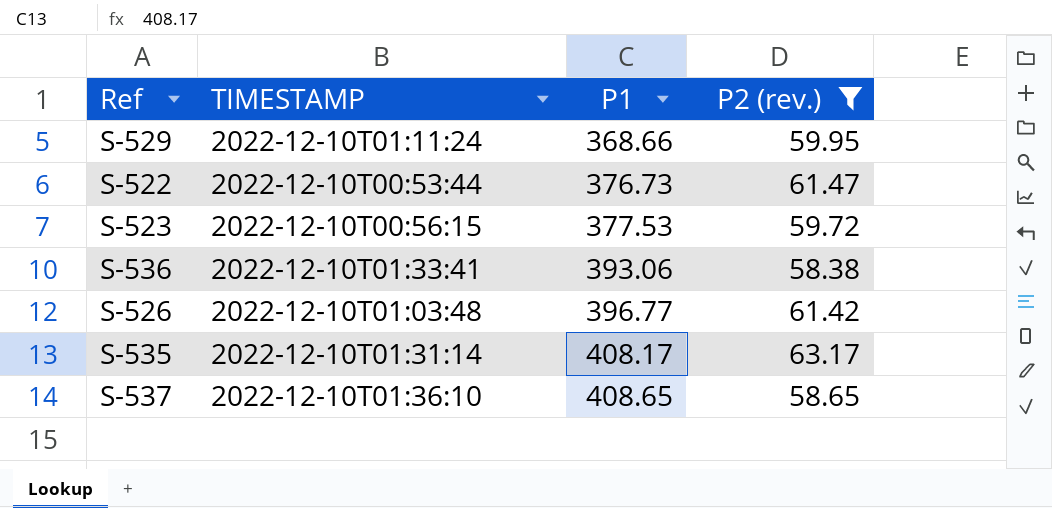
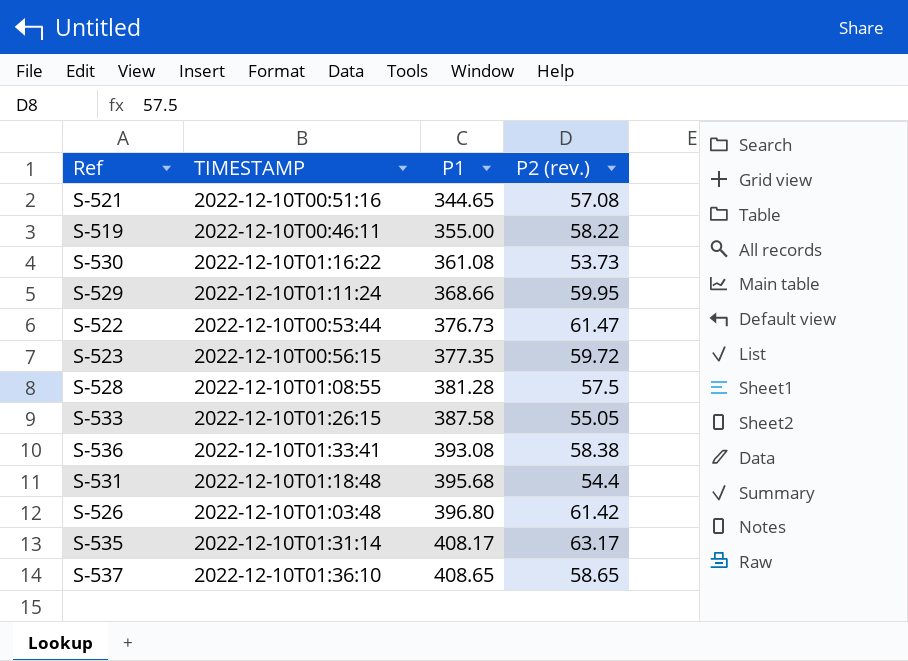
filter: P2 (rev.) >= 58.38 -> none
S-523 | P1: 377.53 -> 377.35
S-536 | P1: 393.06 -> 393.08
S-526 | P1: 396.77 -> 396.80

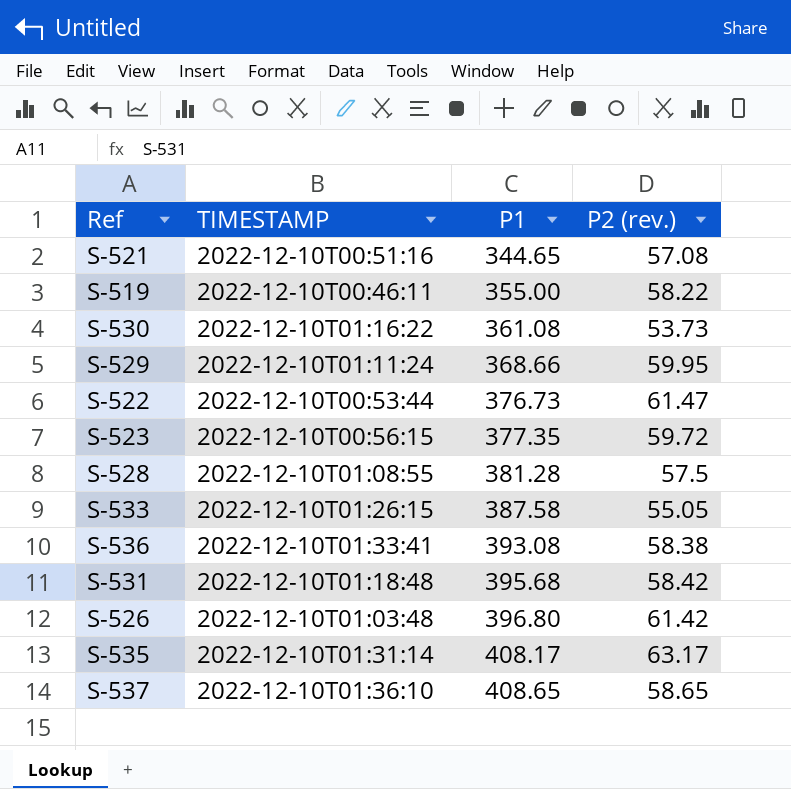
S-531 | P2 (rev.): 54.4 -> 58.42

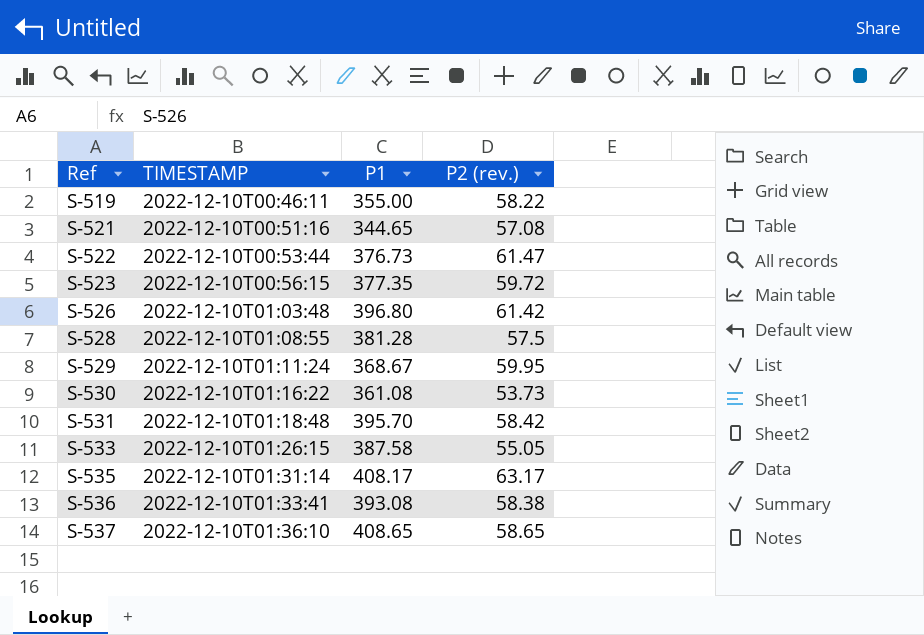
row order: P1 ascending -> Ref ascending
S-529 | P1: 368.66 -> 368.67
S-531 | P1: 395.68 -> 395.70

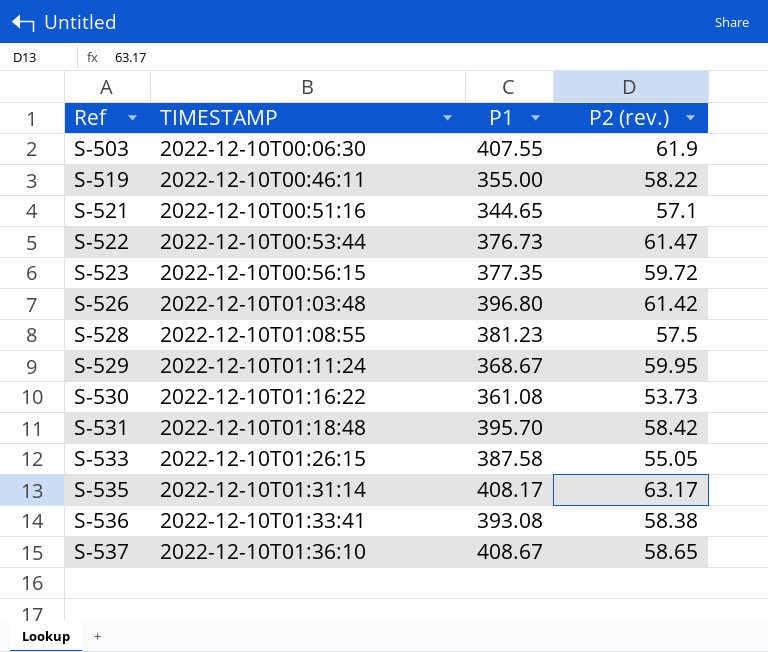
row S-503: none -> 2022-12-10T00:06:30 | 407.55 | 61.9
S-521 | P2 (rev.): 57.08 -> 57.1
S-528 | P1: 381.28 -> 381.23
S-537 | P1: 408.65 -> 408.67

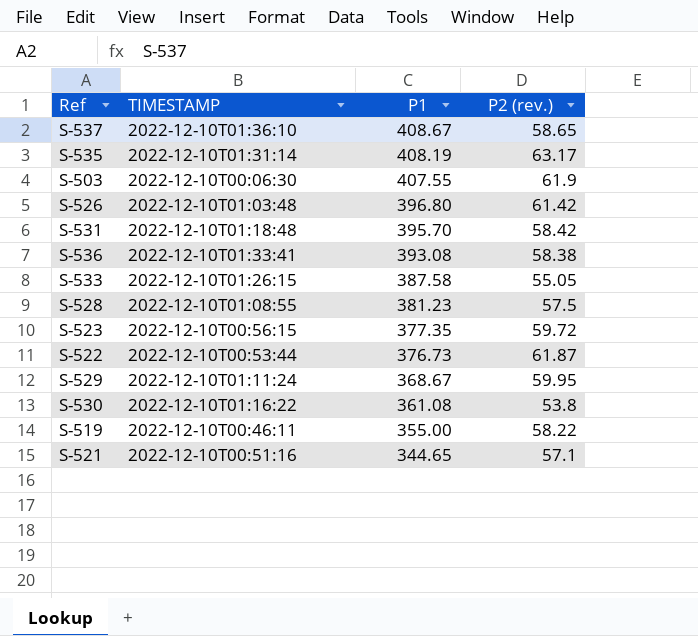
row order: Ref ascending -> P1 descending
S-535 | P1: 408.17 -> 408.19
S-522 | P2 (rev.): 61.47 -> 61.87
S-530 | P2 (rev.): 53.73 -> 53.8

